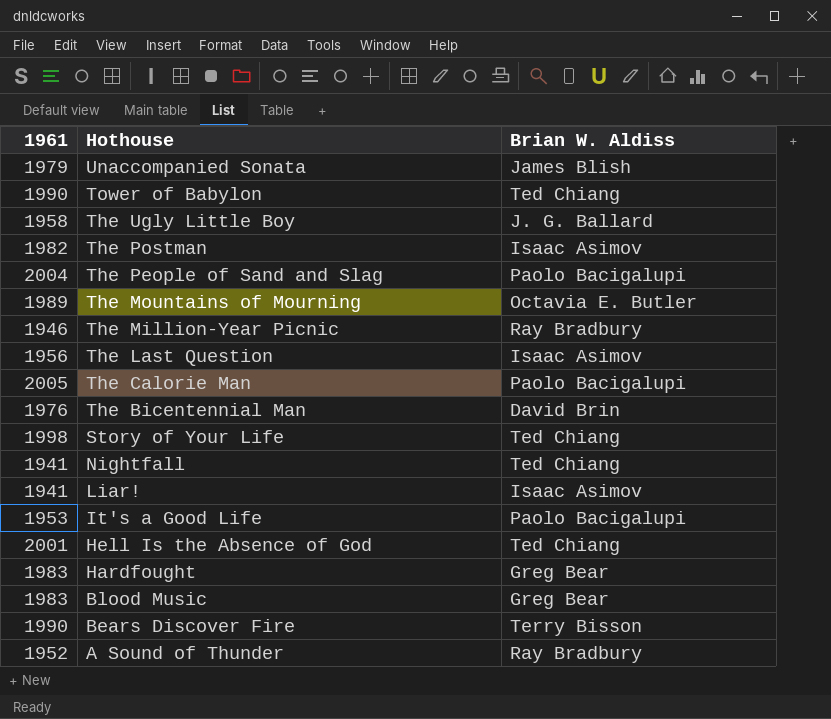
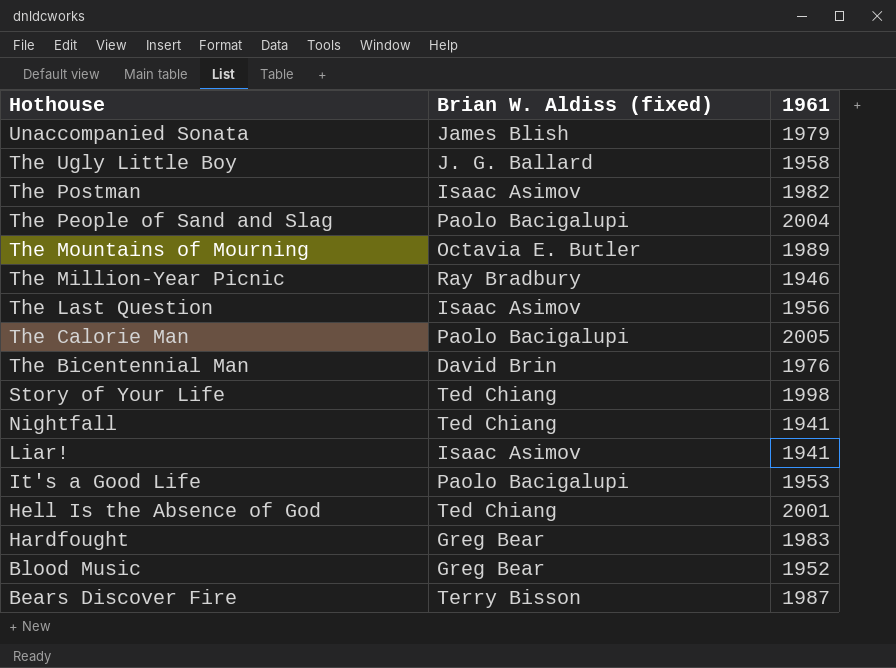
column name: Brian W. Aldiss -> Brian W. Aldiss (fixed)
column 1961 | position: 1 -> 3
row Tower of Babylon: 1990 | Ted Chiang -> none
row A Sound of Thunder: 1952 | Ray Bradbury -> none
Blood Music | 1961: 1983 -> 1952
Bears Discover Fire | 1961: 1990 -> 1987

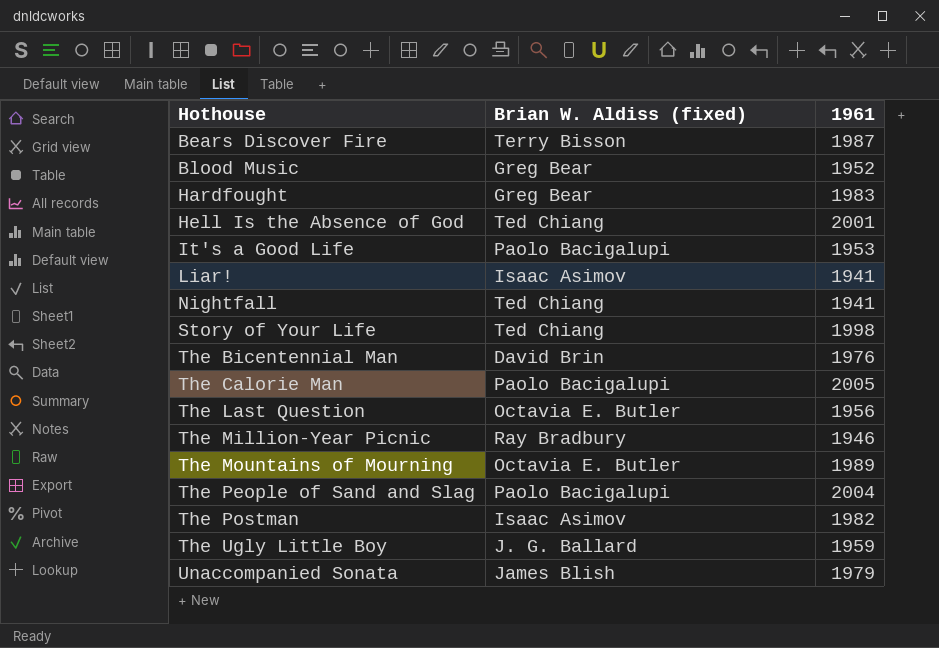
row order: Hothouse descending -> Hothouse ascending
The Last Question | Brian W. Aldiss (fixed): Isaac Asimov -> Octavia E. Butler
The Ugly Little Boy | 1961: 1958 -> 1959

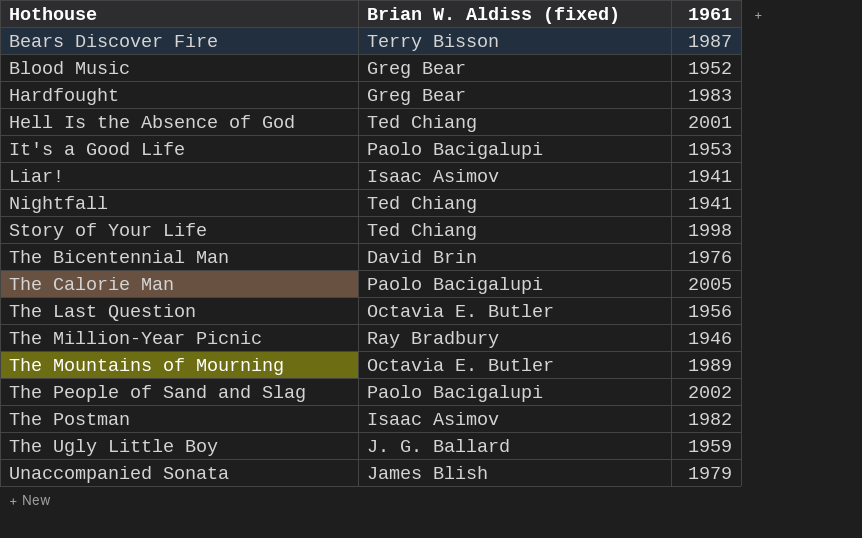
The People of Sand and Slag | 1961: 2004 -> 2002

